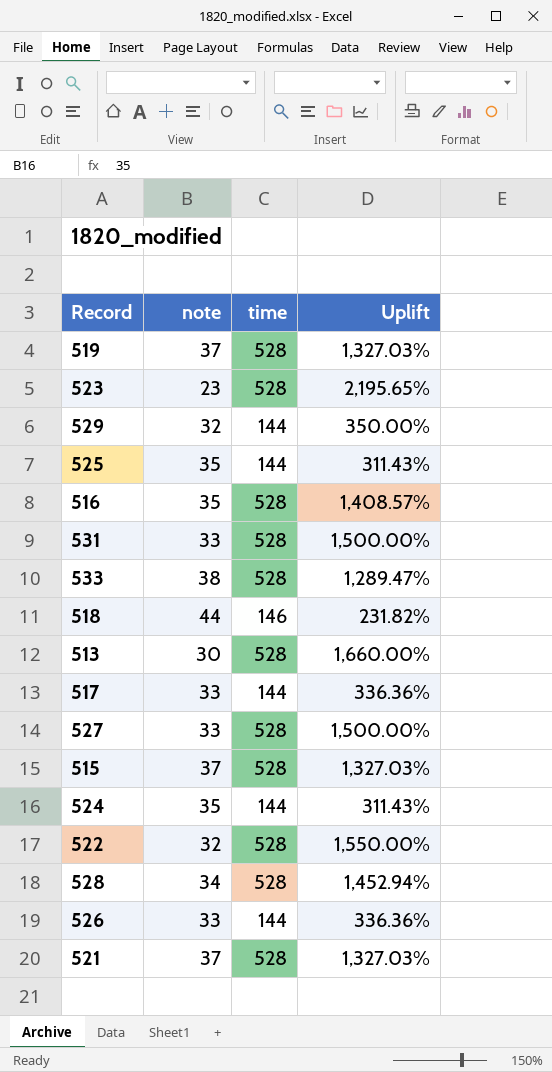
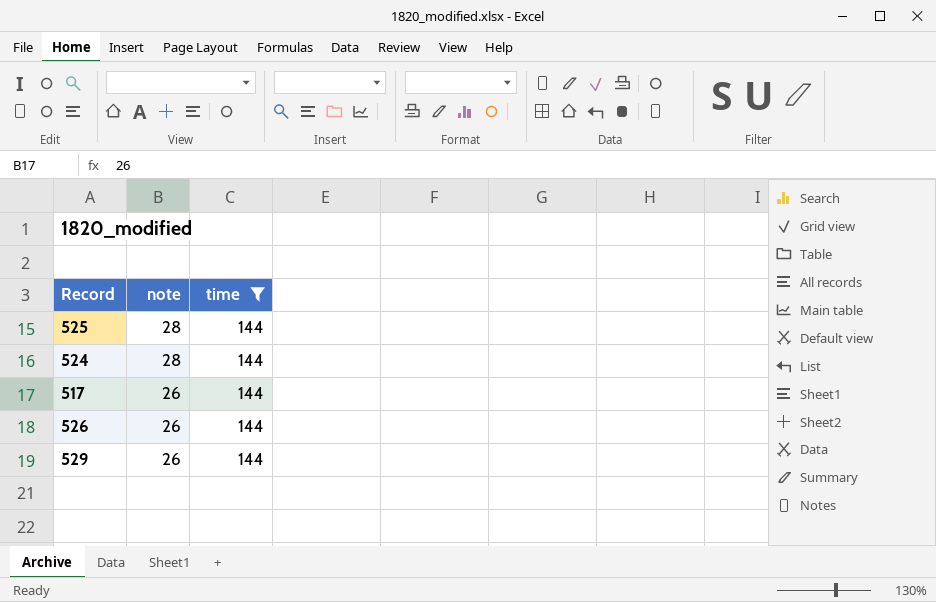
filter: none -> time = 144
row order: none -> note descending
column Uplift | formula: ([time] - [note]) / [note] -> none
525 | note: 35 -> 28
524 | note: 35 -> 28
517 | note: 33 -> 26
526 | note: 33 -> 26
529 | note: 32 -> 26

